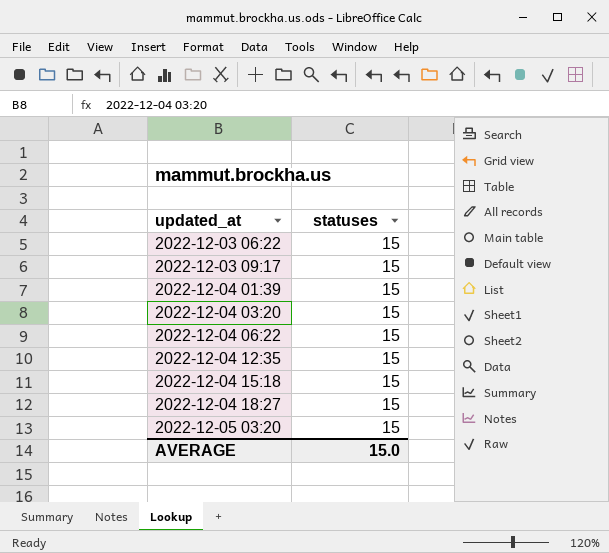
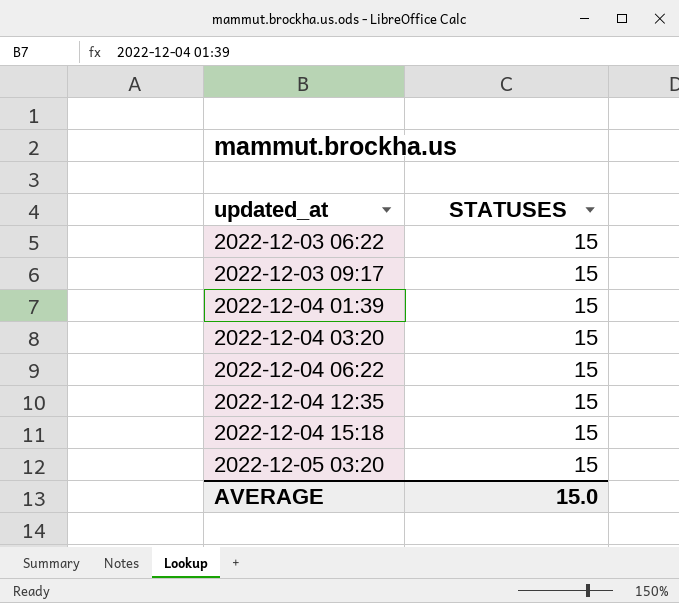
column name: statuses -> STATUSES
row 2022-12-04 18:27: 15 -> none

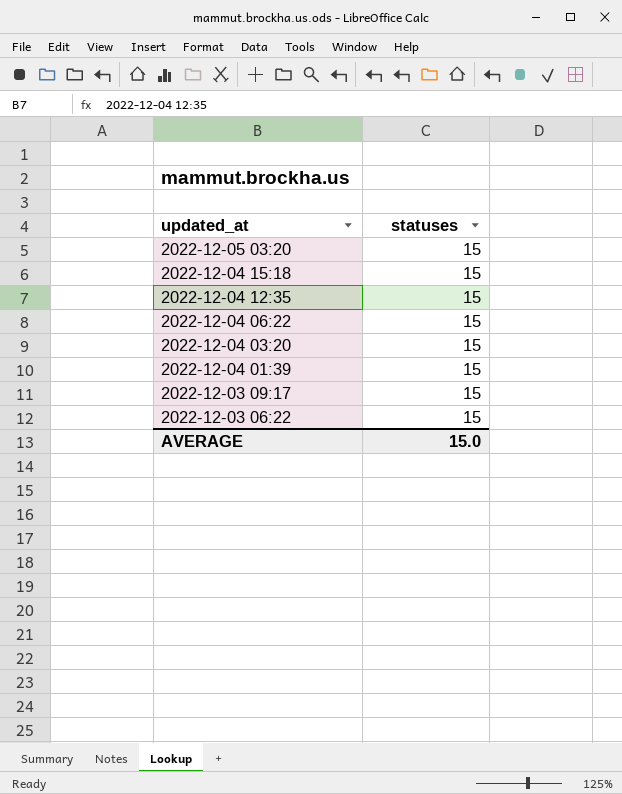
row order: updated_at ascending -> updated_at descending
column name: STATUSES -> statuses

